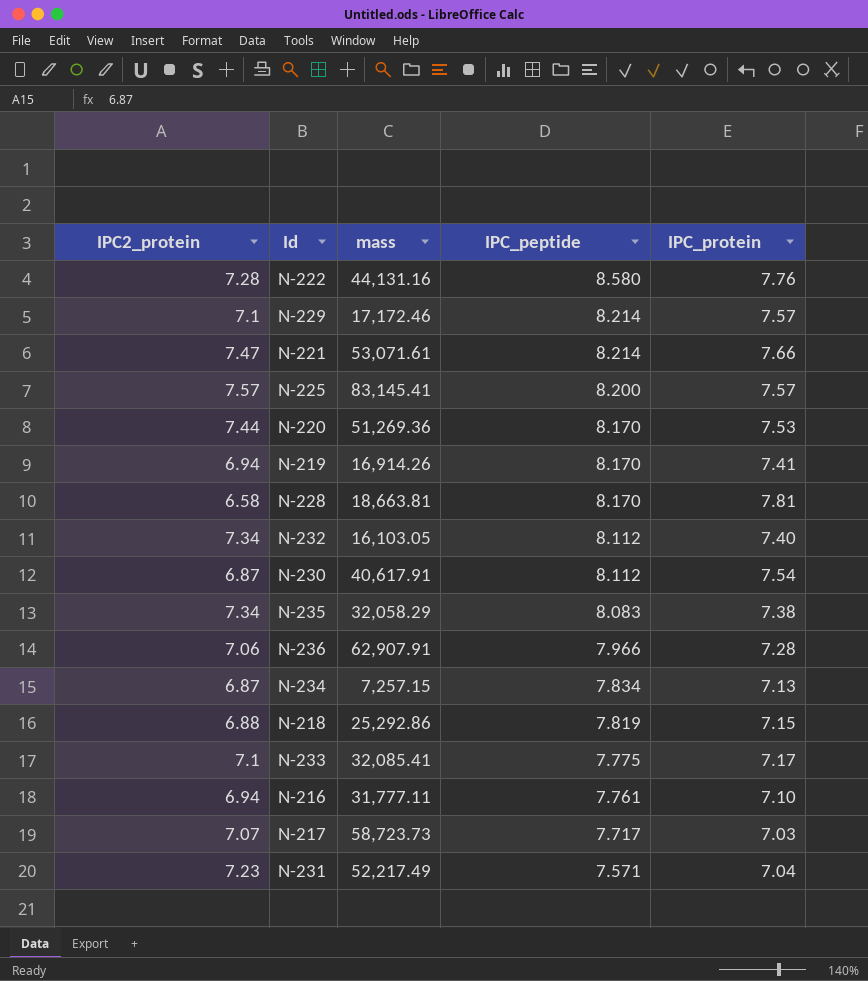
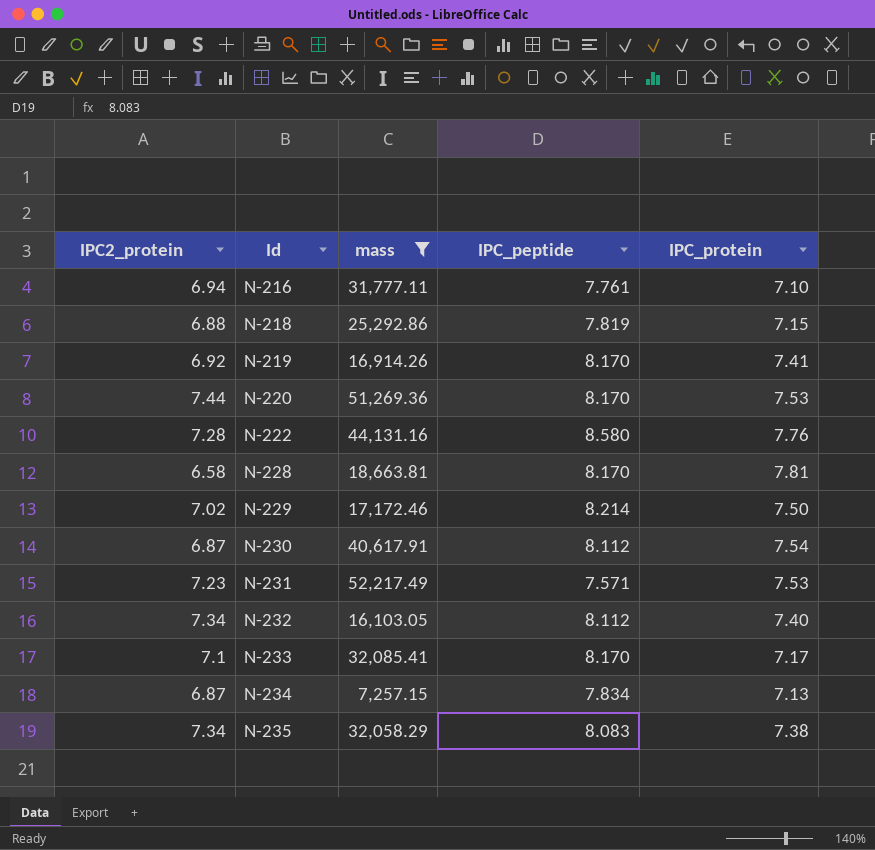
filter: none -> mass <= 52,217.49
row order: IPC_peptide descending -> Id ascending
N-219 | IPC2_protein: 6.94 -> 6.92
N-229 | IPC2_protein: 7.1 -> 7.02
N-229 | IPC_protein: 7.57 -> 7.50
N-231 | IPC_protein: 7.04 -> 7.53
N-233 | IPC_peptide: 7.775 -> 8.170

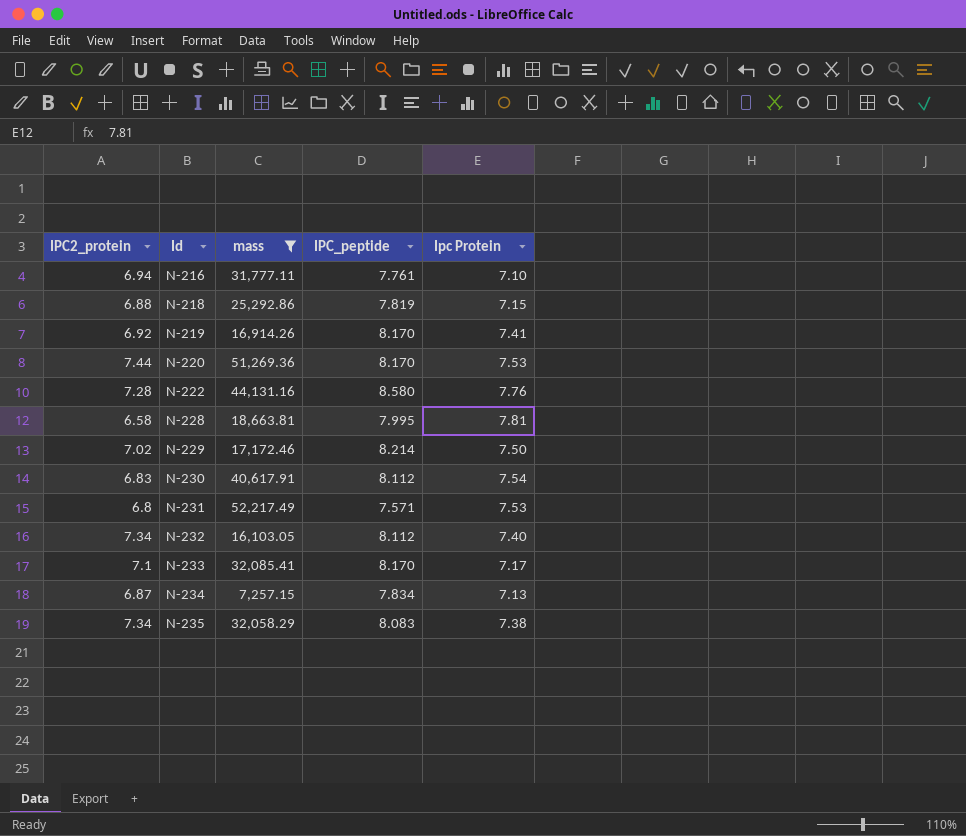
column name: IPC_protein -> Ipc Protein
N-228 | IPC_peptide: 8.170 -> 7.995
N-230 | IPC2_protein: 6.87 -> 6.83
N-231 | IPC2_protein: 7.23 -> 6.8

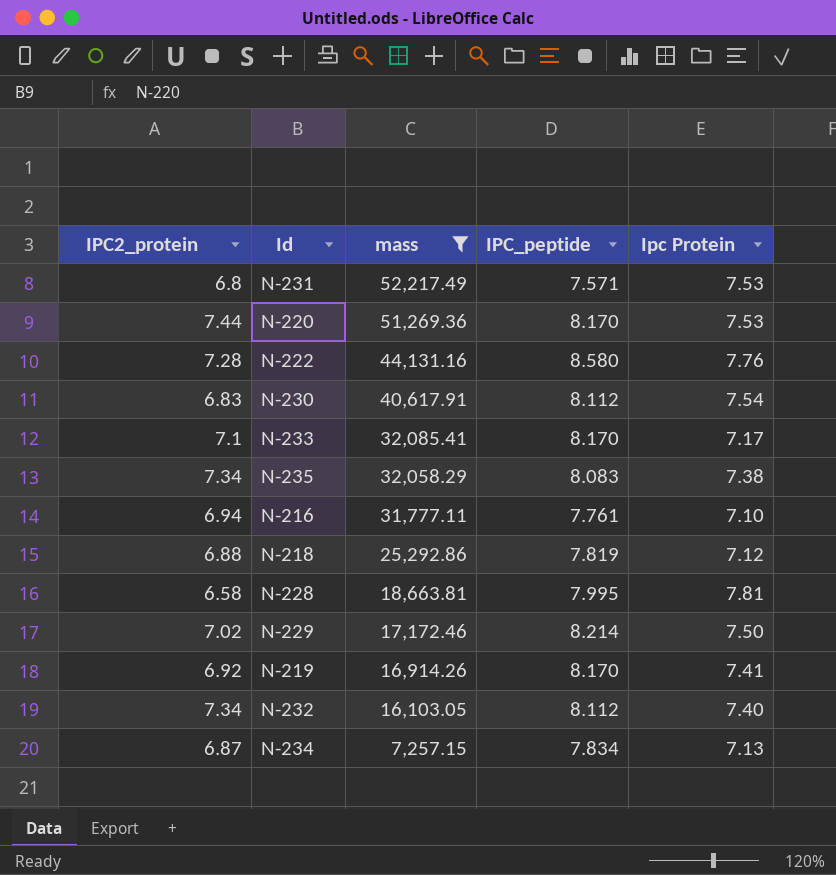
row order: Id ascending -> mass descending
N-218 | Ipc Protein: 7.15 -> 7.12

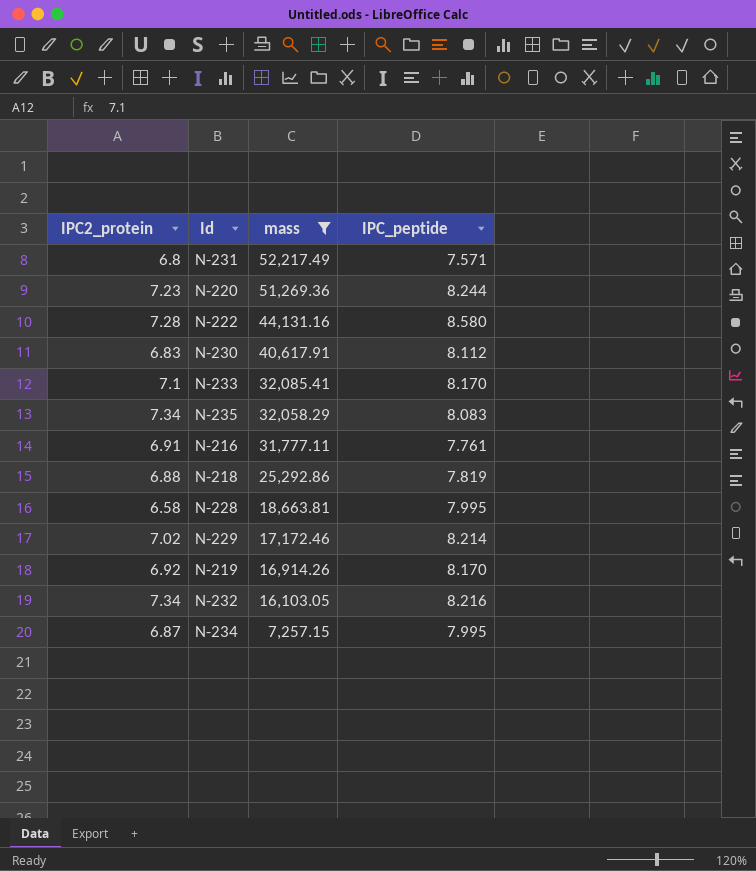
column Ipc Protein | position: 5 -> none
N-220 | IPC2_protein: 7.44 -> 7.23
N-220 | IPC_peptide: 8.170 -> 8.244
N-216 | IPC2_protein: 6.94 -> 6.91
N-232 | IPC_peptide: 8.112 -> 8.216
N-234 | IPC_peptide: 7.834 -> 7.995

